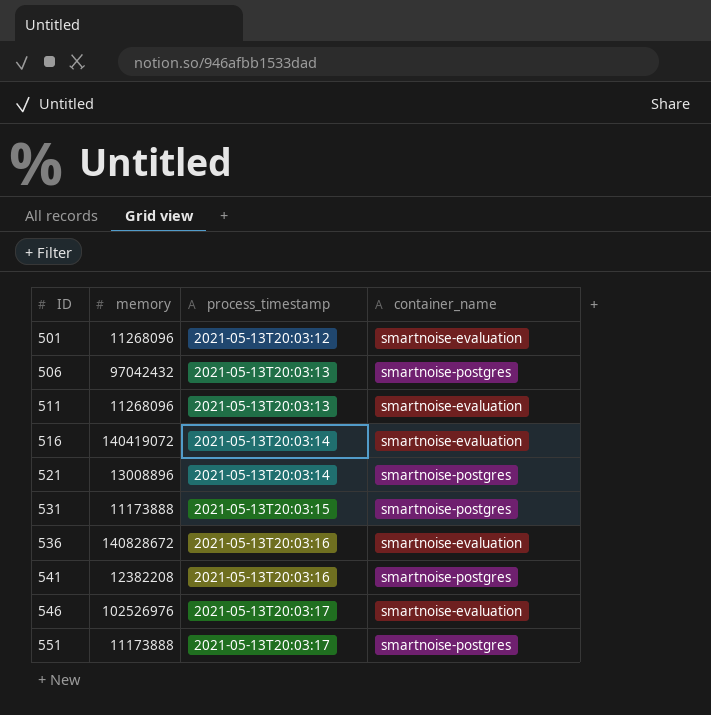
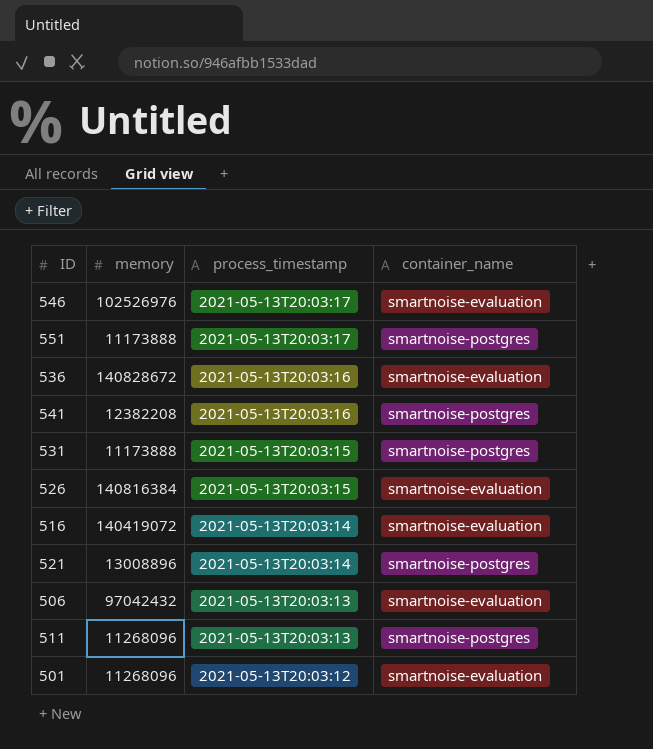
row order: ID ascending -> process_timestamp descending
row 526: none -> 140816384 | 2021-05-13T20:03:15 | smartnoise-evaluation
506 | container_name: smartnoise-postgres -> smartnoise-evaluation
511 | container_name: smartnoise-evaluation -> smartnoise-postgres

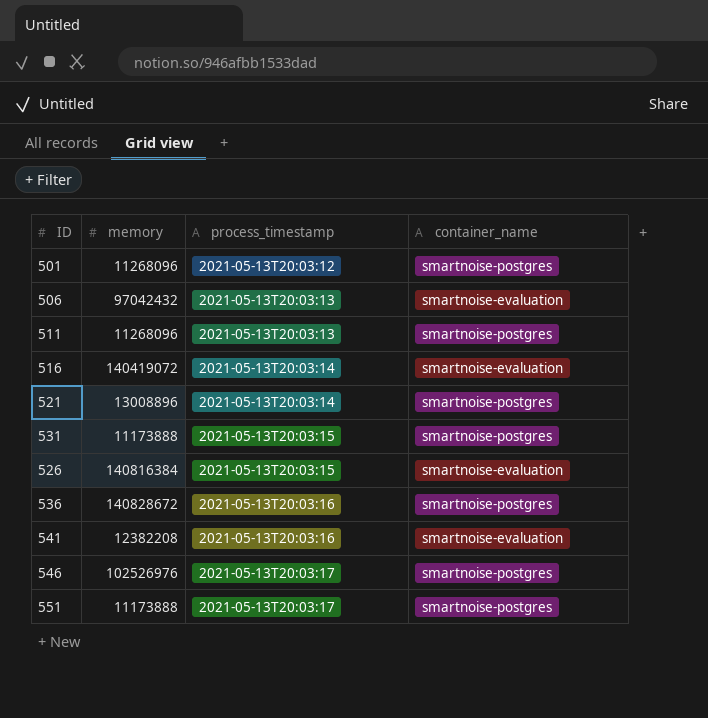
row order: process_timestamp descending -> process_timestamp ascending
501 | container_name: smartnoise-evaluation -> smartnoise-postgres
536 | container_name: smartnoise-evaluation -> smartnoise-postgres
541 | container_name: smartnoise-postgres -> smartnoise-evaluation
546 | container_name: smartnoise-evaluation -> smartnoise-postgres

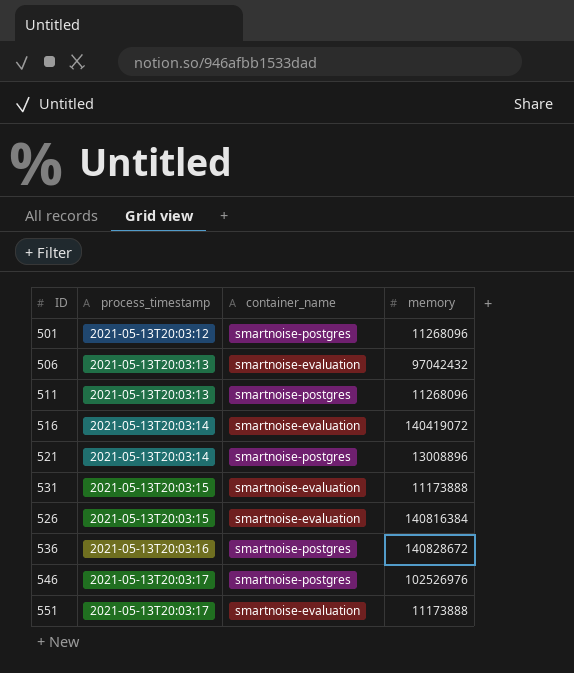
column memory | position: 2 -> 4
row 541: 12382208 | 2021-05-13T20:03:16 | smartnoise-evaluation -> none
531 | container_name: smartnoise-postgres -> smartnoise-evaluation
551 | container_name: smartnoise-postgres -> smartnoise-evaluation

